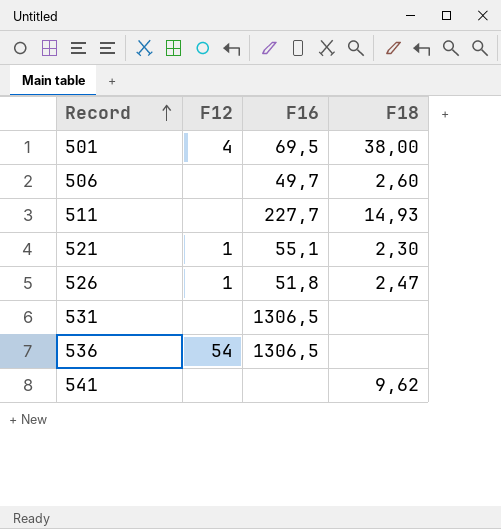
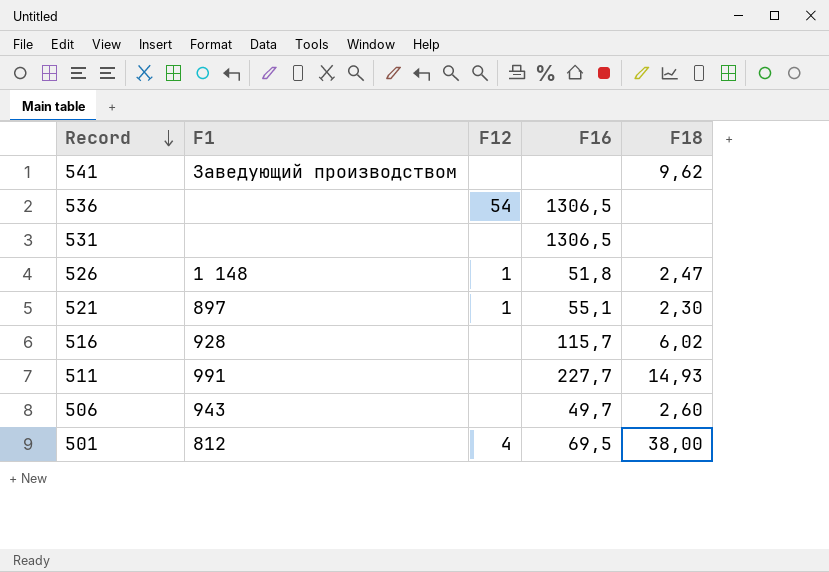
row order: Record ascending -> Record descending
column F1 | position: none -> 2
row 516: none -> 928 | none | 115,7 | 6,02

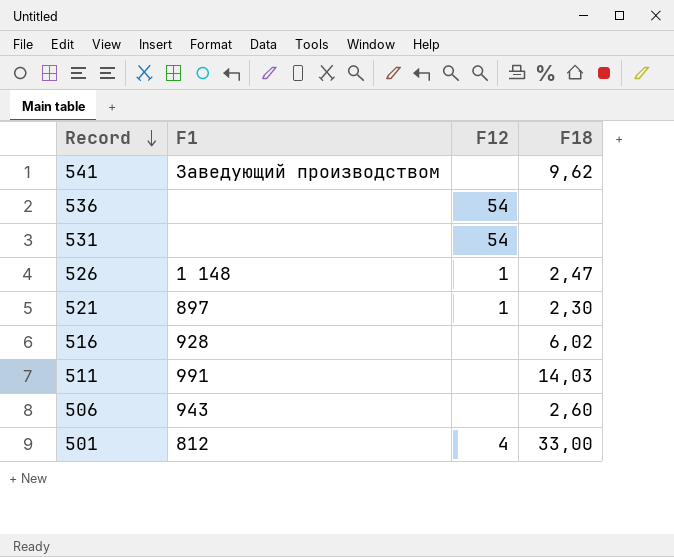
column F16 | position: 4 -> none
531 | F12: none -> 54
511 | F18: 14,93 -> 14,03
501 | F18: 38,00 -> 33,00

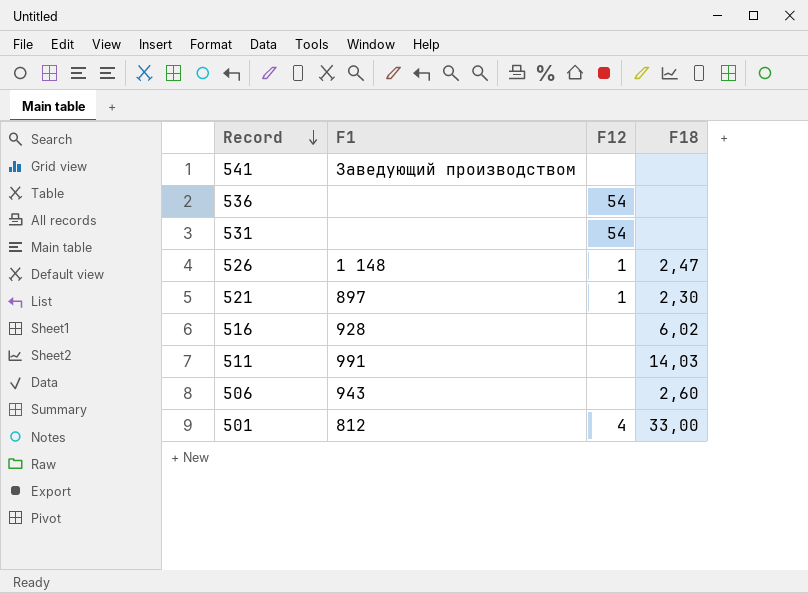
541 | F18: 9,62 -> none

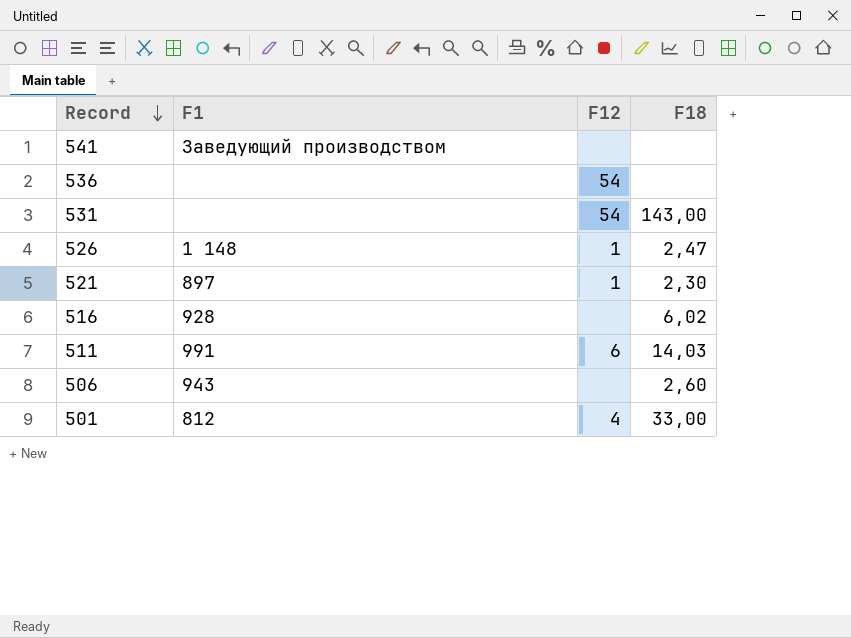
531 | F18: none -> 143,00
511 | F12: none -> 6

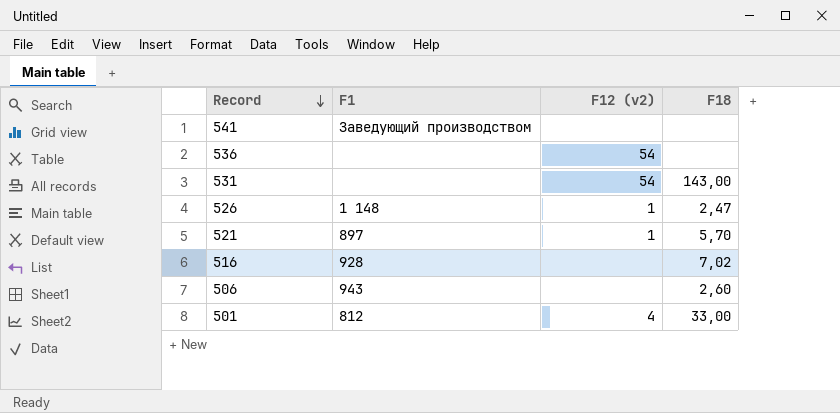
column name: F12 -> F12 (v2)
row 511: 991 | 6 | 14,03 -> none
521 | F18: 2,30 -> 5,70
516 | F18: 6,02 -> 7,02

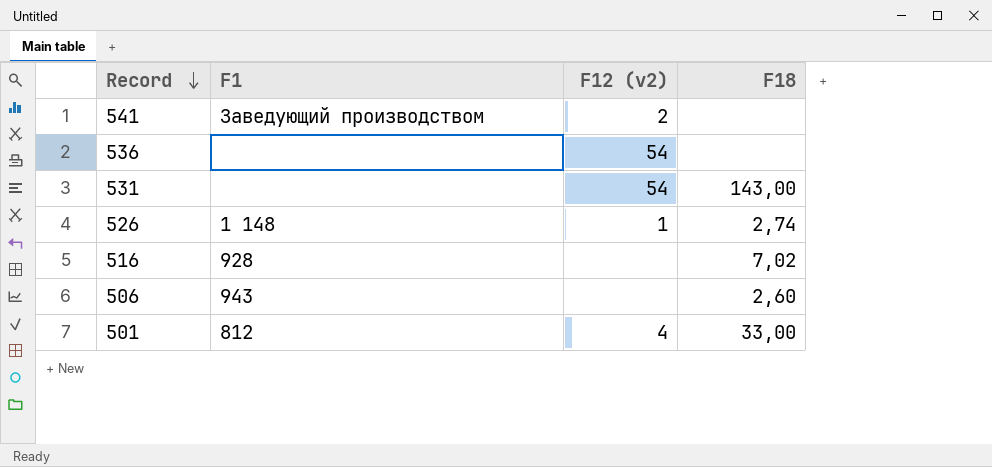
row 521: 897 | 1 | 5,70 -> none
541 | F12 (v2): none -> 2
526 | F18: 2,47 -> 2,74

